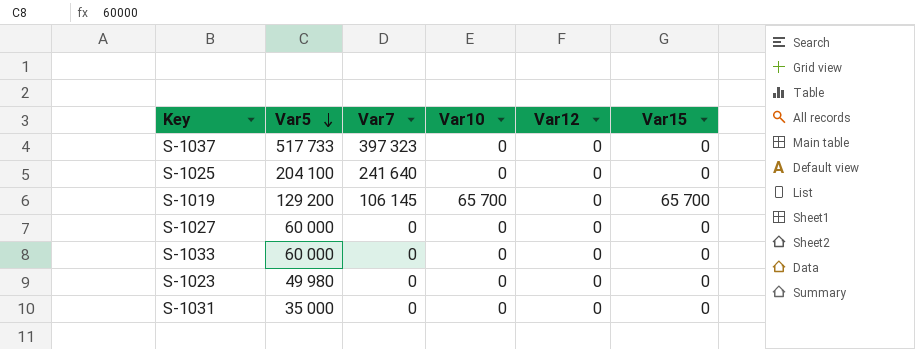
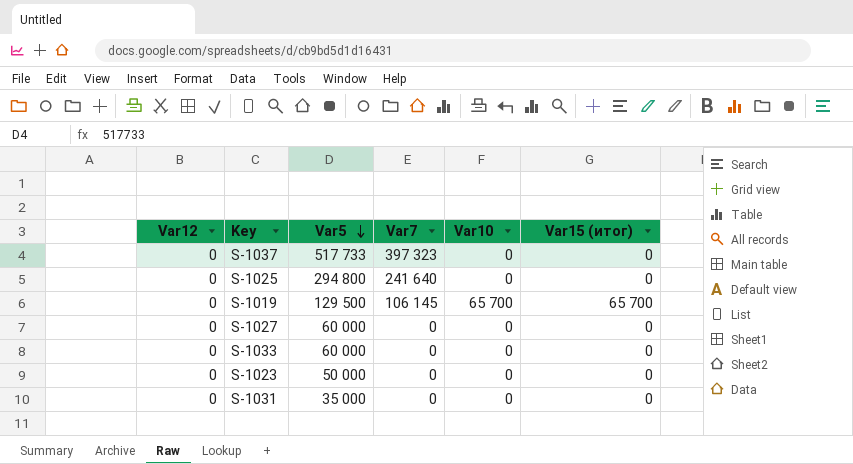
column Var12 | position: 5 -> 1
column name: Var15 -> Var15 (итог)
S-1025 | Var5: 204 100 -> 294 800
S-1019 | Var5: 129 200 -> 129 500
S-1023 | Var5: 49 980 -> 50 000

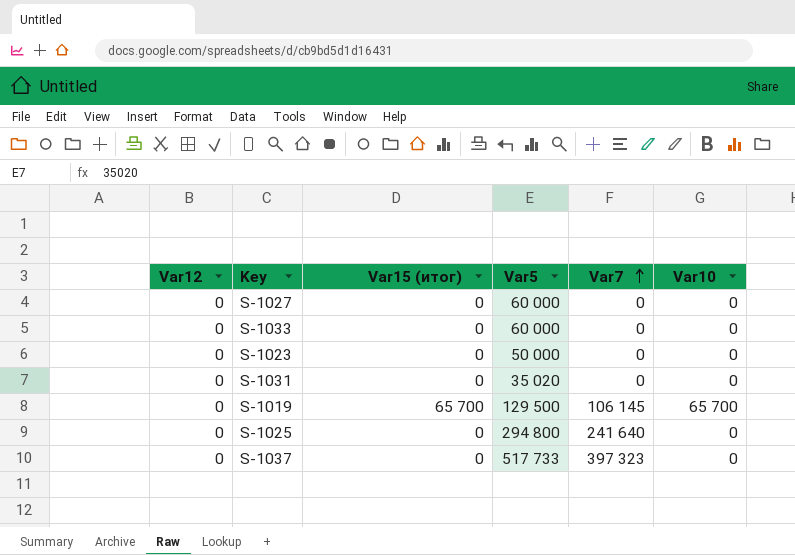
row order: Var5 descending -> Var7 ascending
column Var15 (итог) | position: 6 -> 3
S-1031 | Var5: 35 000 -> 35 020

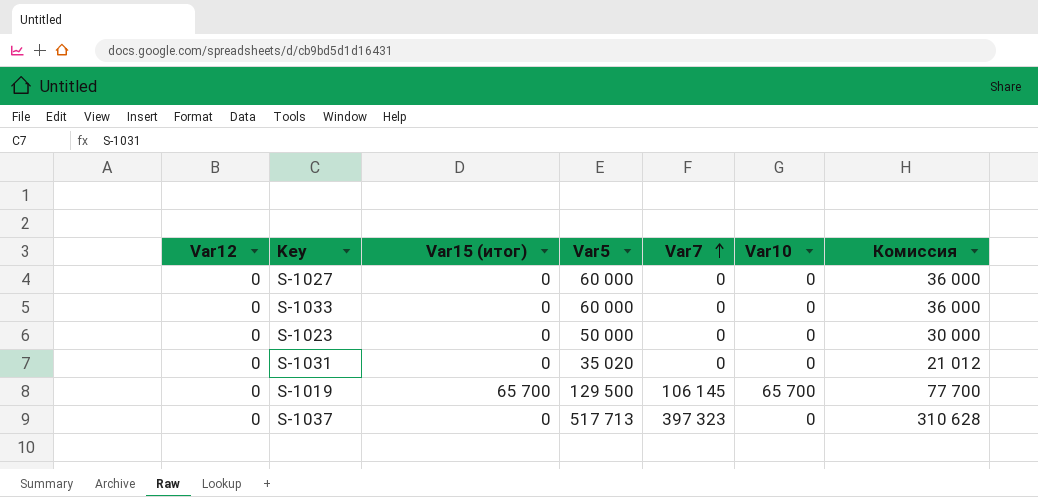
column Комиссия | formula: none -> [Var5] * 0,6
row S-1025: 0 | 0 | 294 800 | 241 640 | 0 -> none
S-1037 | Var5: 517 733 -> 517 713

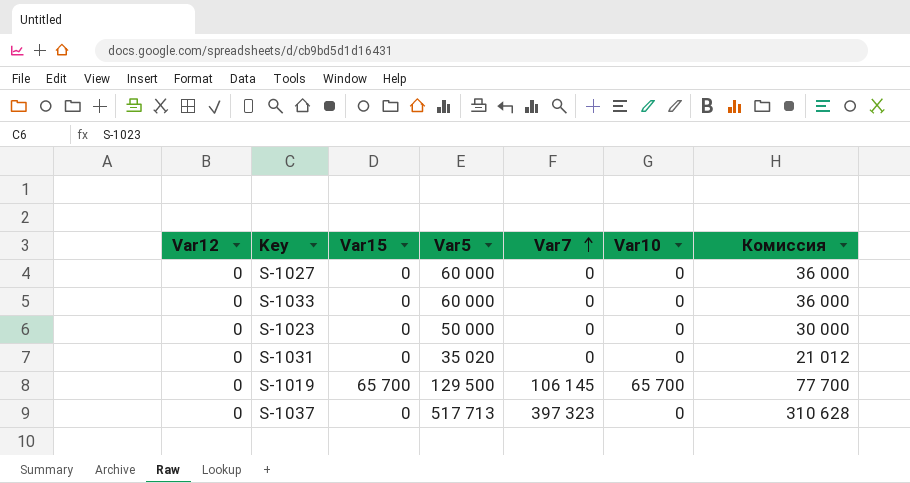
column name: Var15 (итог) -> Var15

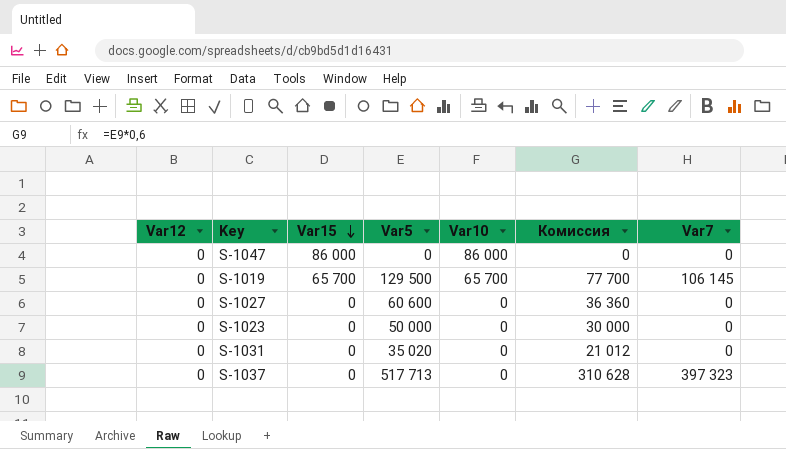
row order: Var7 ascending -> Var15 descending
column Var7 | position: 5 -> 7
row S-1033: 0 | 0 | 60 000 | 0 | 0 | 36 000 -> none
row S-1047: none -> 0 | 86 000 | 0 | 86 000 | 0 | 0
S-1027 | Var5: 60 000 -> 60 600
S-1027 | Комиссия: 36 000 -> 36 360

